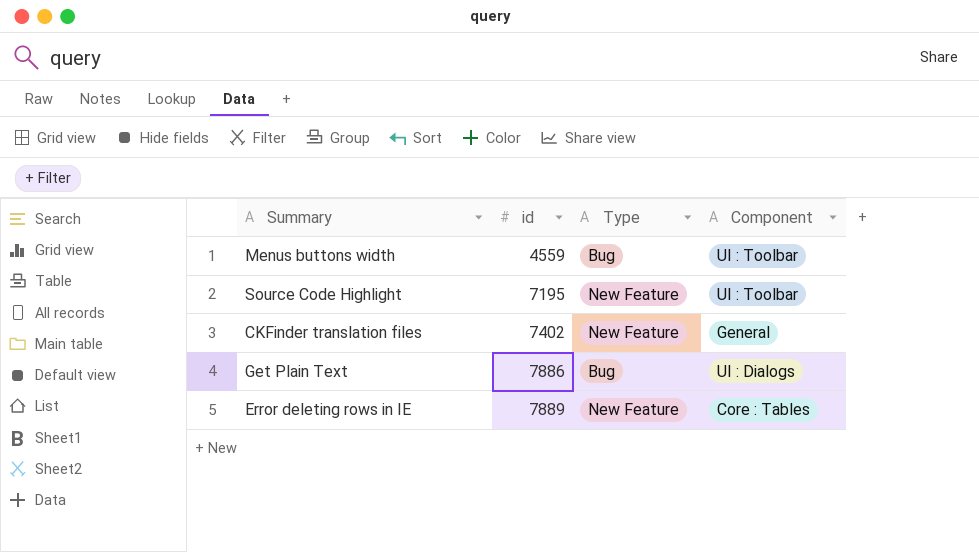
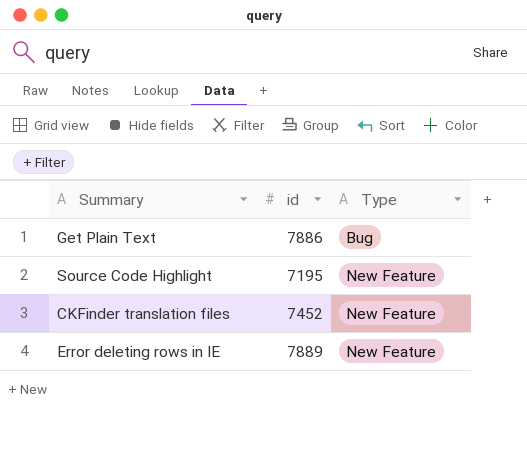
row order: id ascending -> Type ascending
column Component | position: 4 -> none
row Menus buttons width: 4559 | Bug | UI : Toolbar -> none
CKFinder translation files | id: 7402 -> 7452

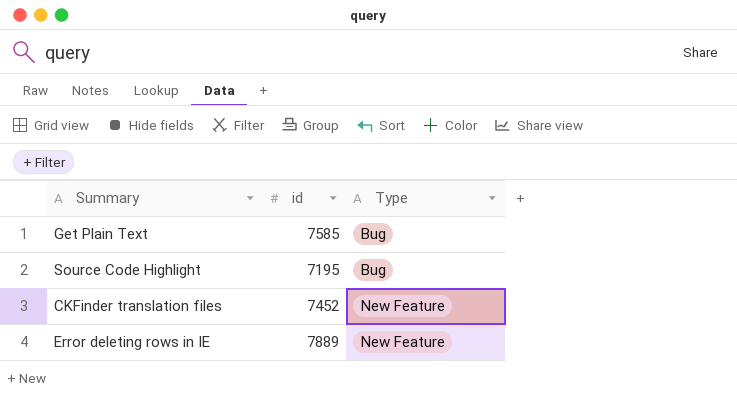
Get Plain Text | id: 7886 -> 7585
Source Code Highlight | Type: New Feature -> Bug

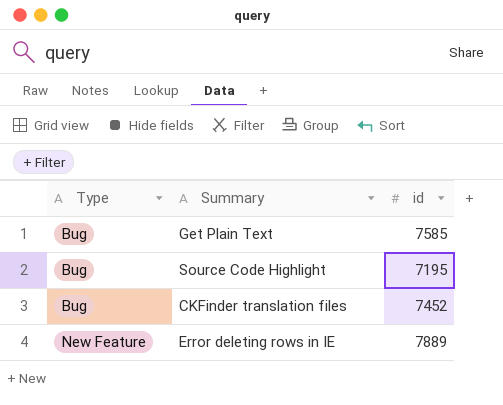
column Type | position: 3 -> 1
CKFinder translation files | Type: New Feature -> Bug

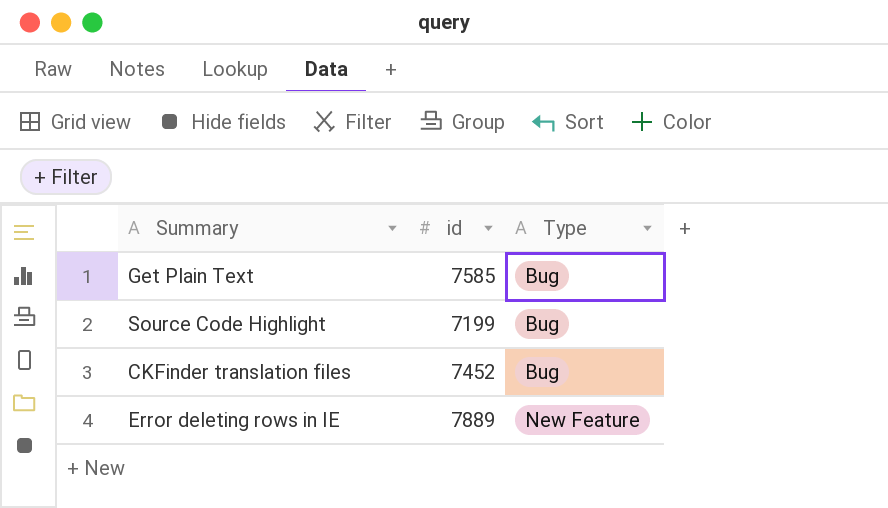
column Type | position: 1 -> 3
Source Code Highlight | id: 7195 -> 7199

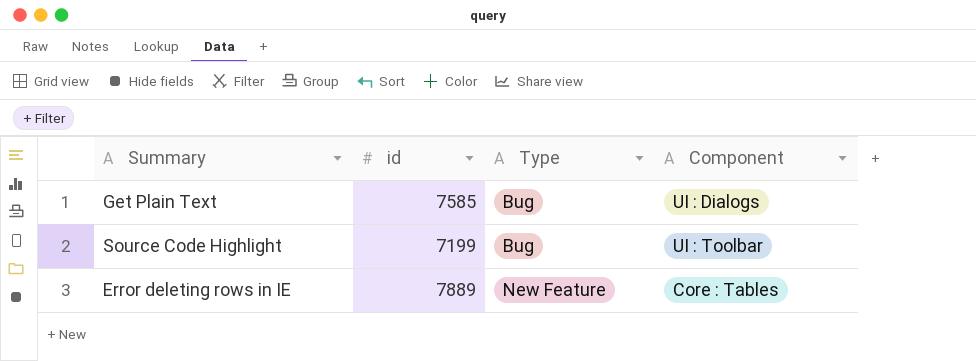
column Component | position: none -> 4
row CKFinder translation files: 7452 | Bug -> none

